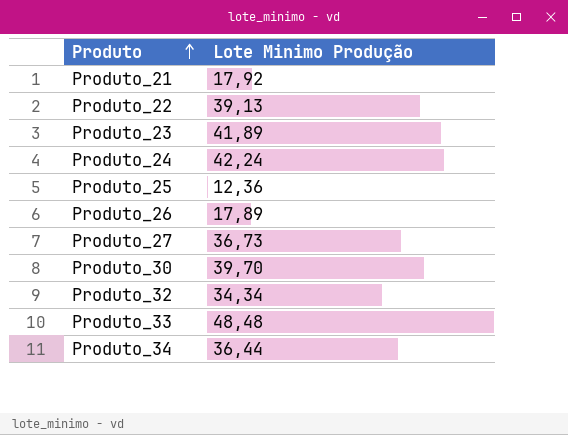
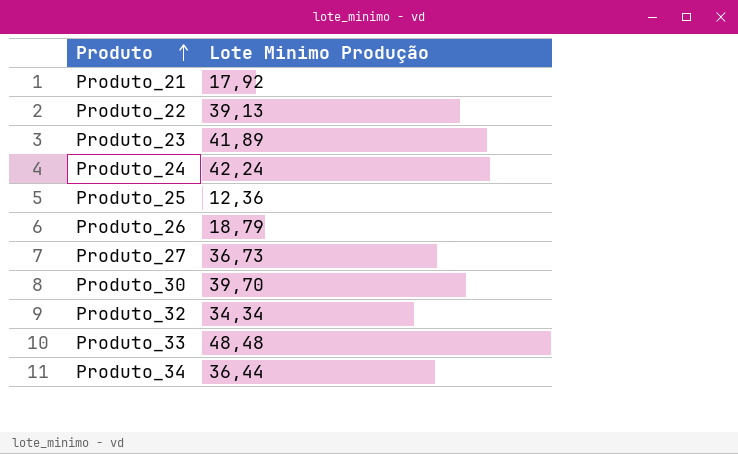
Produto_26 | Lote Minimo Produção: 17,89 -> 18,79

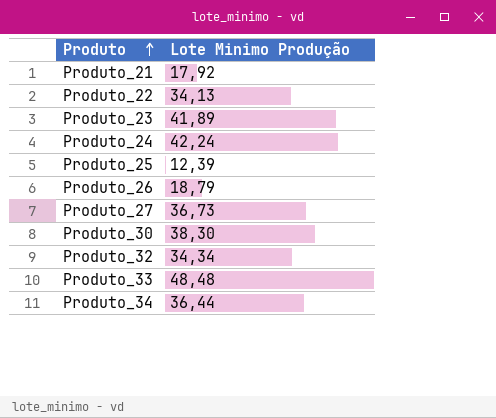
Produto_22 | Lote Minimo Produção: 39,13 -> 34,13
Produto_25 | Lote Minimo Produção: 12,36 -> 12,39
Produto_30 | Lote Minimo Produção: 39,70 -> 38,30

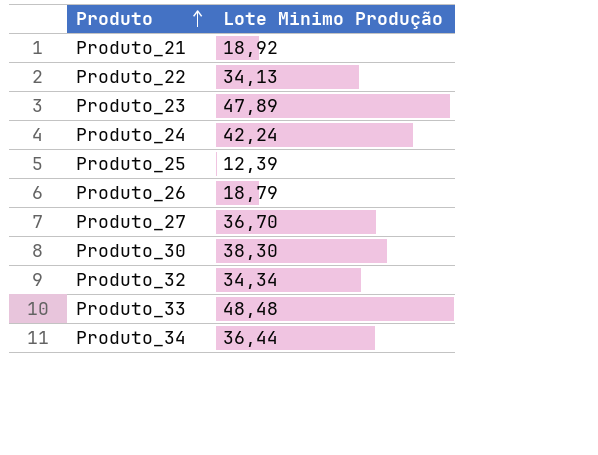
Produto_21 | Lote Minimo Produção: 17,92 -> 18,92
Produto_23 | Lote Minimo Produção: 41,89 -> 47,89
Produto_27 | Lote Minimo Produção: 36,73 -> 36,70

